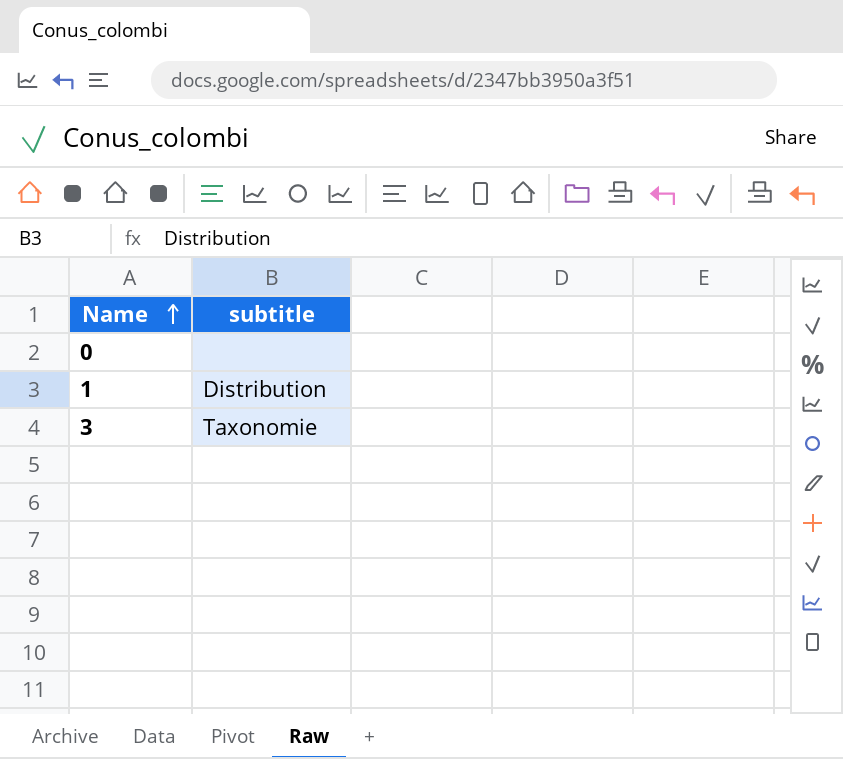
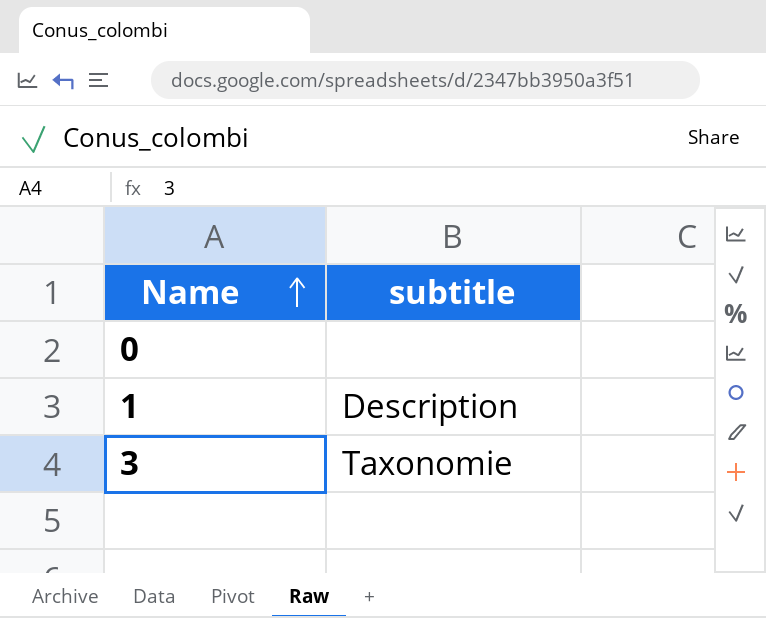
1 | subtitle: Distribution -> Description

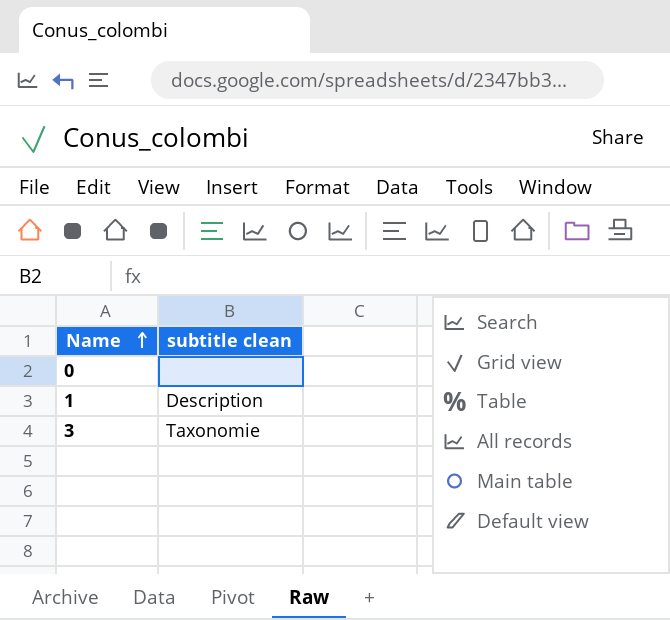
column name: subtitle -> subtitle clean

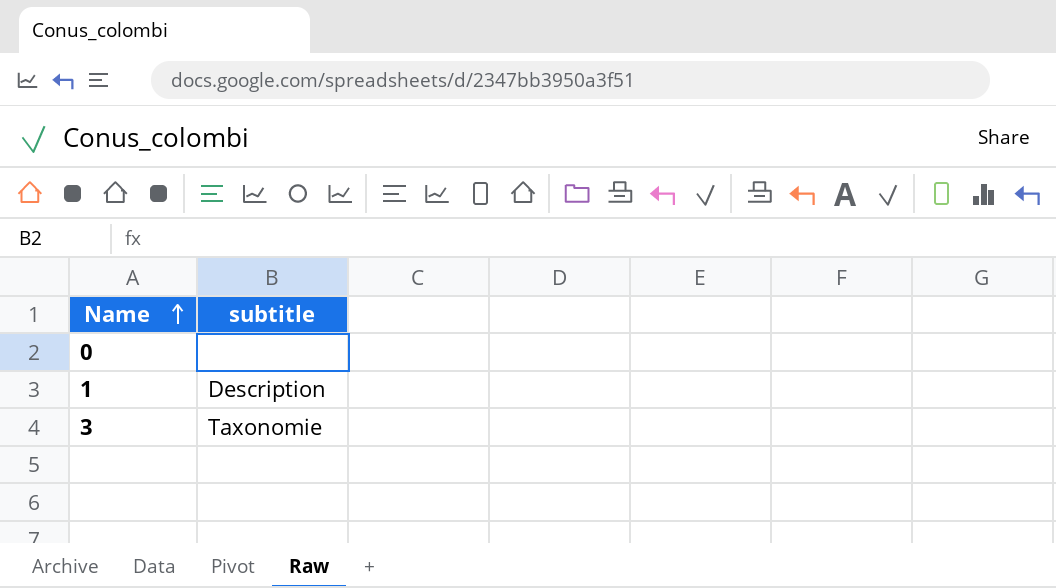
column name: subtitle clean -> subtitle

